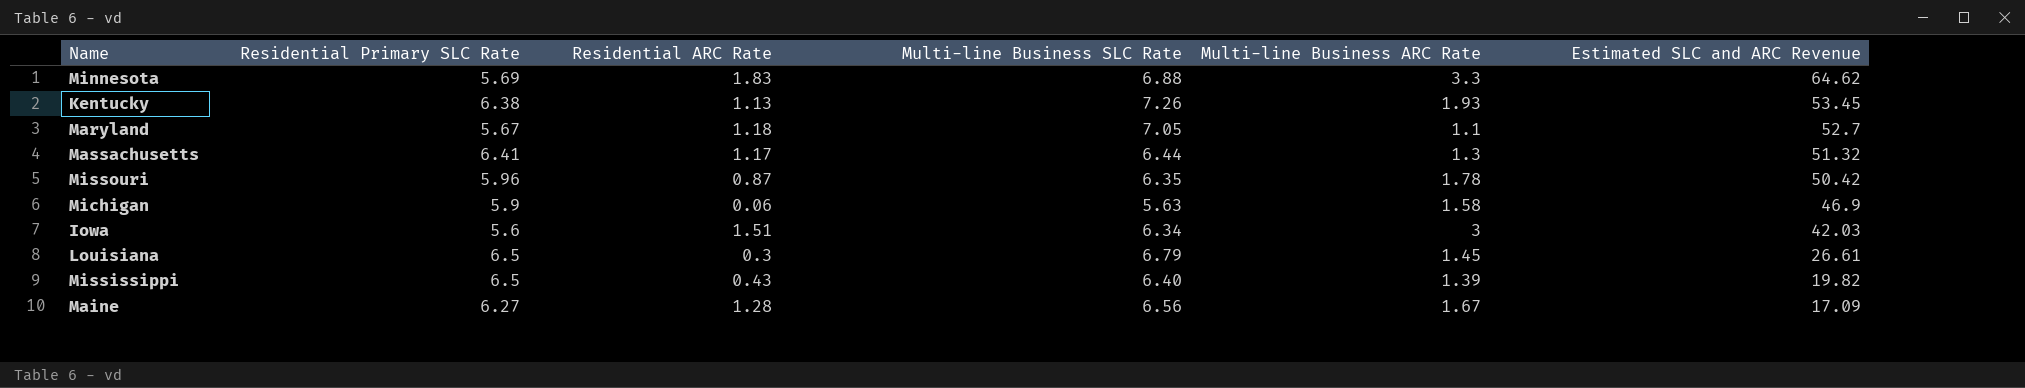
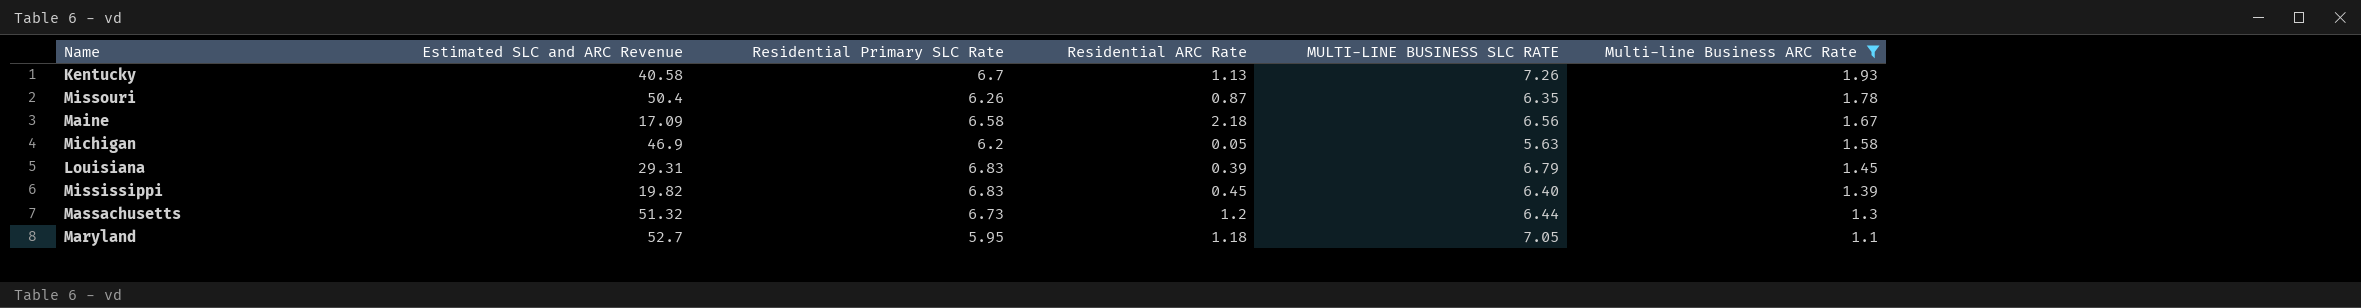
filter: none -> Multi-line Business ARC Rate <= 1.93
row order: Estimated SLC and ARC Revenue descending -> Multi-line Business ARC Rate descending
column Estimated SLC and ARC Revenue | position: 6 -> 2
column name: Multi-line Business SLC Rate -> MULTI-LINE BUSINESS SLC RATE
Kentucky | Estimated SLC and ARC Revenue: 53.45 -> 40.58
Kentucky | Residential Primary SLC Rate: 6.38 -> 6.7
Missouri | Estimated SLC and ARC Revenue: 50.42 -> 50.4
Missouri | Residential Primary SLC Rate: 5.96 -> 6.26
Maine | Residential Primary SLC Rate: 6.27 -> 6.58
Maine | Residential ARC Rate: 1.28 -> 2.18
Michigan | Residential Primary SLC Rate: 5.9 -> 6.2
Michigan | Residential ARC Rate: 0.06 -> 0.05
Louisiana | Estimated SLC and ARC Revenue: 26.61 -> 29.31
Louisiana | Residential Primary SLC Rate: 6.5 -> 6.83
Louisiana | Residential ARC Rate: 0.3 -> 0.39
Mississippi | Residential Primary SLC Rate: 6.5 -> 6.83
Mississippi | Residential ARC Rate: 0.43 -> 0.45
Massachusetts | Residential Primary SLC Rate: 6.41 -> 6.73
Massachusetts | Residential ARC Rate: 1.17 -> 1.2
Maryland | Residential Primary SLC Rate: 5.67 -> 5.95

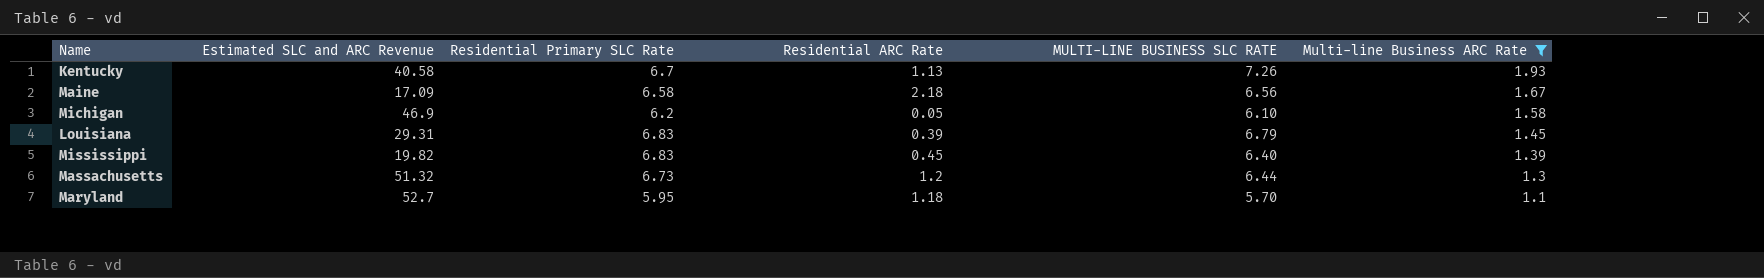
row Missouri: 50.4 | 6.26 | 0.87 | 6.35 | 1.78 -> none
Michigan | MULTI-LINE BUSINESS SLC RATE: 5.63 -> 6.10
Maryland | MULTI-LINE BUSINESS SLC RATE: 7.05 -> 5.70

